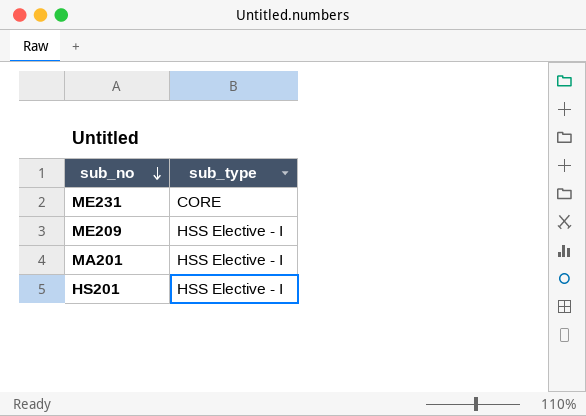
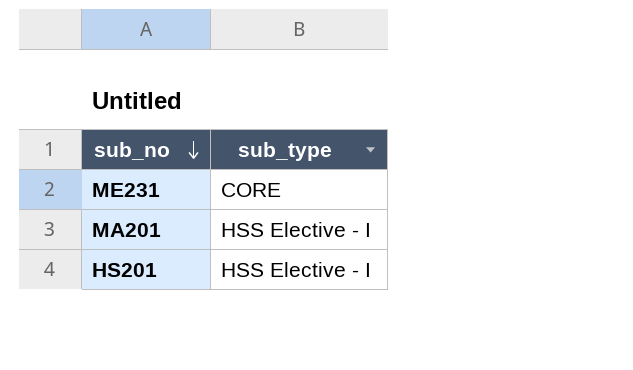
row ME209: HSS Elective - I -> none

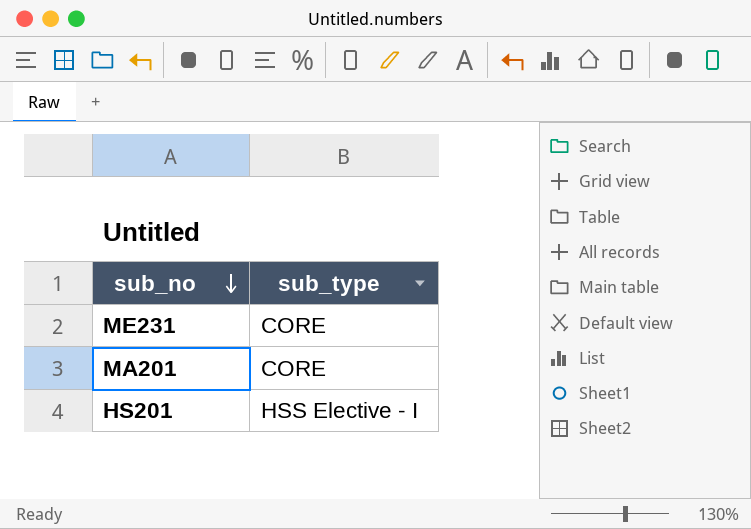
MA201 | sub_type: HSS Elective - I -> CORE

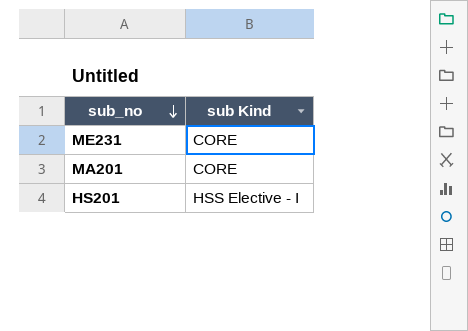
column name: sub_type -> sub Kind

